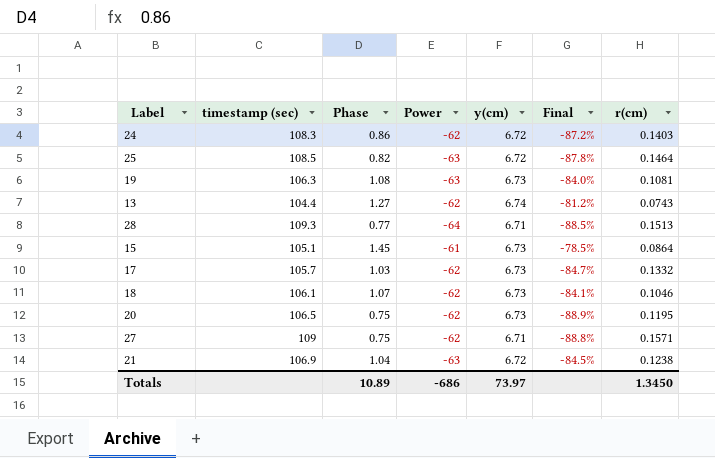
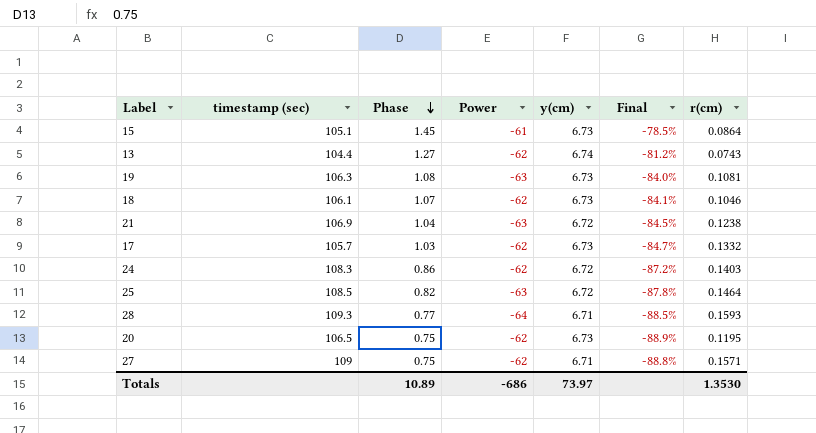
row order: none -> Phase descending
28 | r(cm): 0.1513 -> 0.1593
Totals | r(cm): 1.3450 -> 1.3530

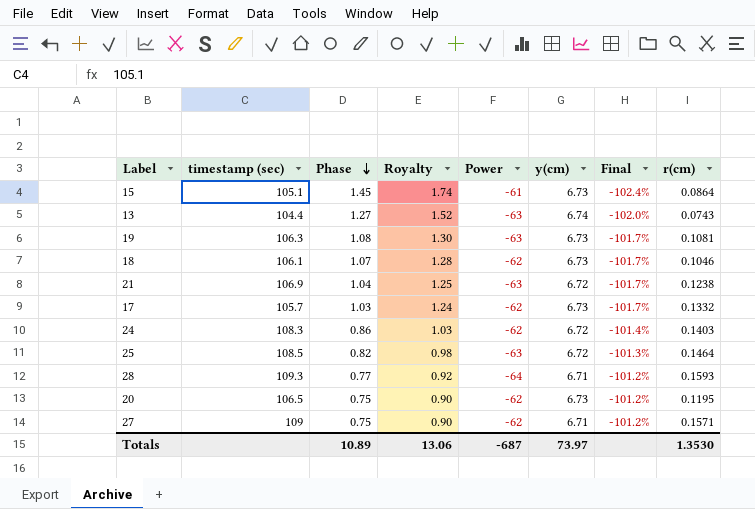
column Royalty | formula: none -> [Phase] * 1.2
column Final | formula: ([Phase] - [y(cm)]) / [y(cm)] -> ([Phase] - [Power]) / [Power]
13 | Power: -62 -> -63
Totals | Power: -686 -> -687

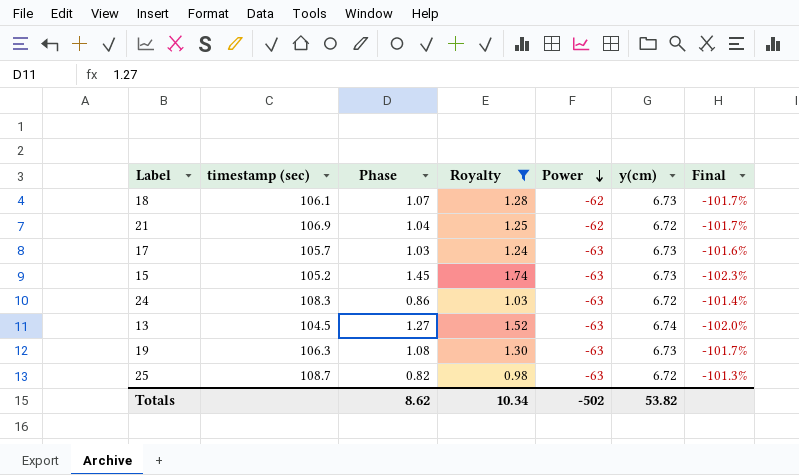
filter: none -> Royalty >= 0.98
row order: Phase descending -> Power descending
column r(cm) | position: 8 -> none
21 | Power: -63 -> -62
17 | Power: -62 -> -63
17 | Final: -101.7% -> -101.6%
15 | timestamp (sec): 105.1 -> 105.2
15 | Power: -61 -> -63
15 | Final: -102.4% -> -102.3%
24 | Power: -62 -> -63
13 | timestamp (sec): 104.4 -> 104.5
25 | timestamp (sec): 108.5 -> 108.7
Totals | Phase: 10.89 -> 8.62
Totals | Royalty: 13.06 -> 10.34
Totals | Power: -687 -> -502
Totals | y(cm): 73.97 -> 53.82

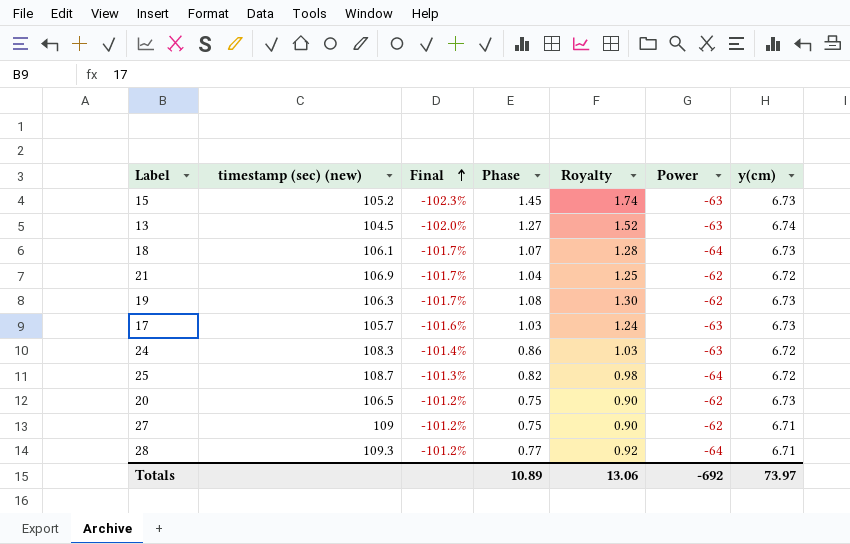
filter: Royalty >= 0.98 -> none
row order: Power descending -> Final ascending
column name: timestamp (sec) -> timestamp (sec) (new)
column Final | position: 7 -> 3
18 | Power: -62 -> -64
19 | Power: -63 -> -62
25 | Power: -63 -> -64
Totals | Phase: 8.62 -> 10.89
Totals | Royalty: 10.34 -> 13.06
Totals | Power: -502 -> -692
Totals | y(cm): 53.82 -> 73.97

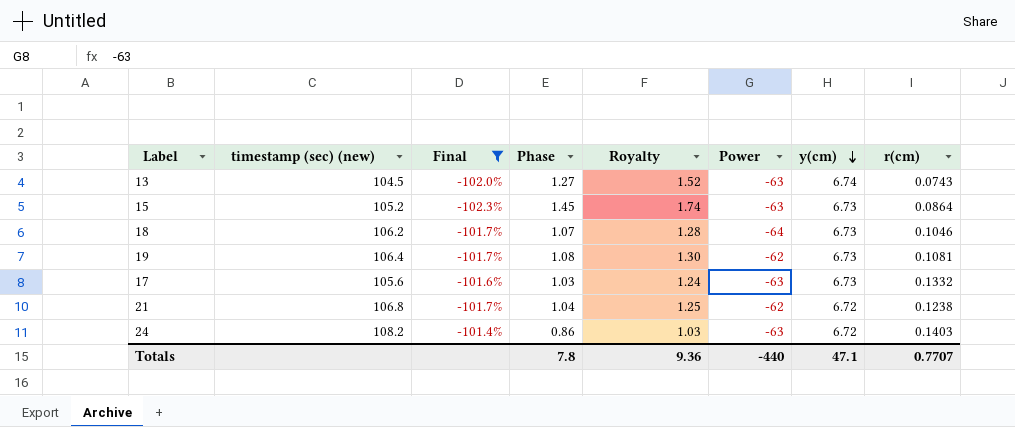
filter: none -> Final <= -101.4%
row order: Final ascending -> y(cm) descending
column r(cm) | position: none -> 8
18 | timestamp (sec) (new): 106.1 -> 106.2
19 | timestamp (sec) (new): 106.3 -> 106.4
17 | timestamp (sec) (new): 105.7 -> 105.6
21 | timestamp (sec) (new): 106.9 -> 106.8
24 | timestamp (sec) (new): 108.3 -> 108.2
Totals | Phase: 10.89 -> 7.8
Totals | Royalty: 13.06 -> 9.36
Totals | Power: -692 -> -440
Totals | y(cm): 73.97 -> 47.1

